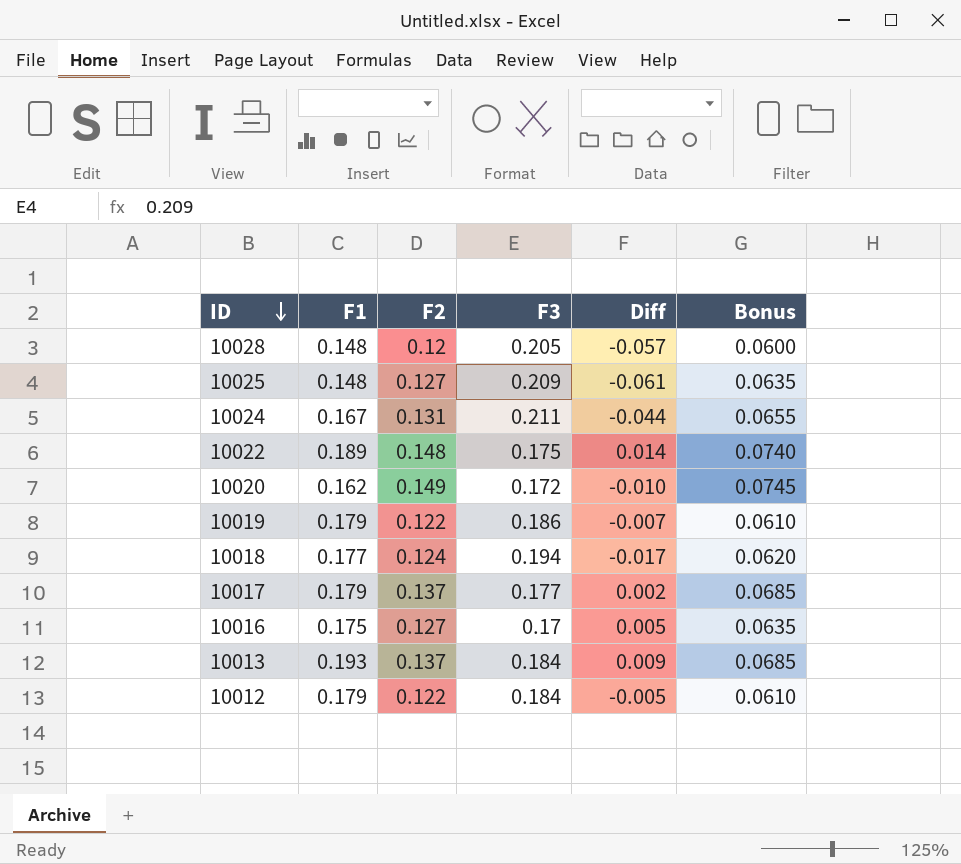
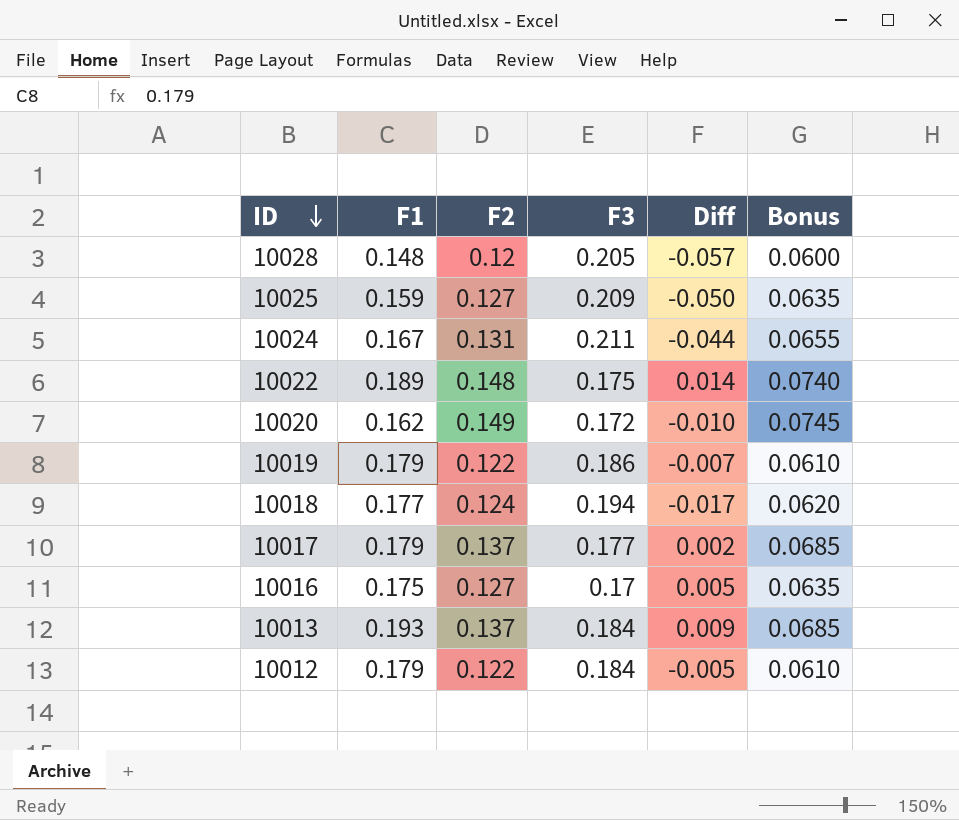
10025 | F1: 0.148 -> 0.159
10025 | Diff: -0.061 -> -0.050

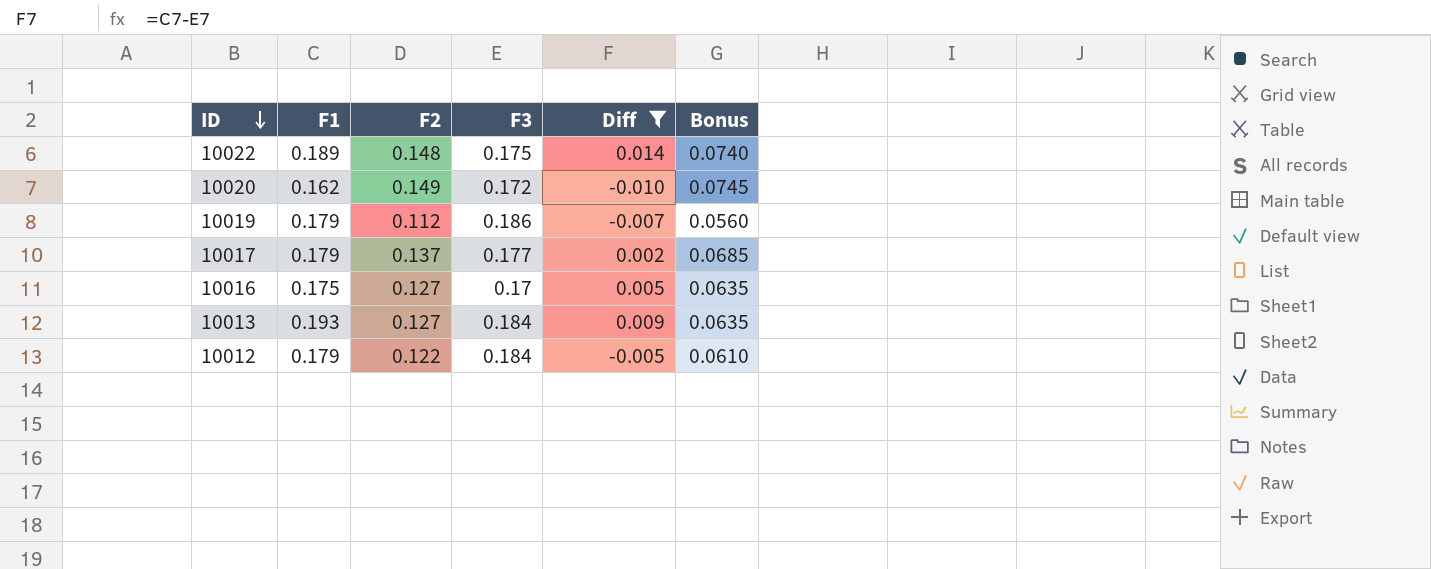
filter: none -> Diff >= -0.010
10019 | F2: 0.122 -> 0.112
10019 | Bonus: 0.0610 -> 0.0560
10013 | F2: 0.137 -> 0.127
10013 | Bonus: 0.0685 -> 0.0635

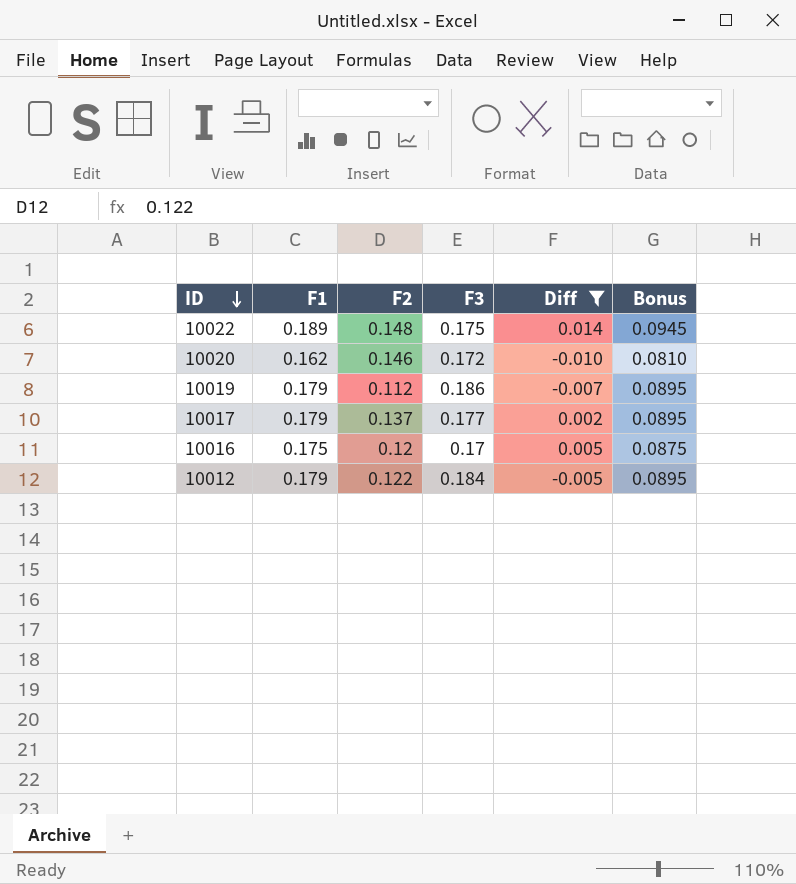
column Bonus | formula: [F2] * 0.5 -> [F1] * 0.5
row 10013: 0.193 | 0.127 | 0.184 | 0.009 | 0.0635 -> none
10020 | F2: 0.149 -> 0.146
10016 | F2: 0.127 -> 0.12

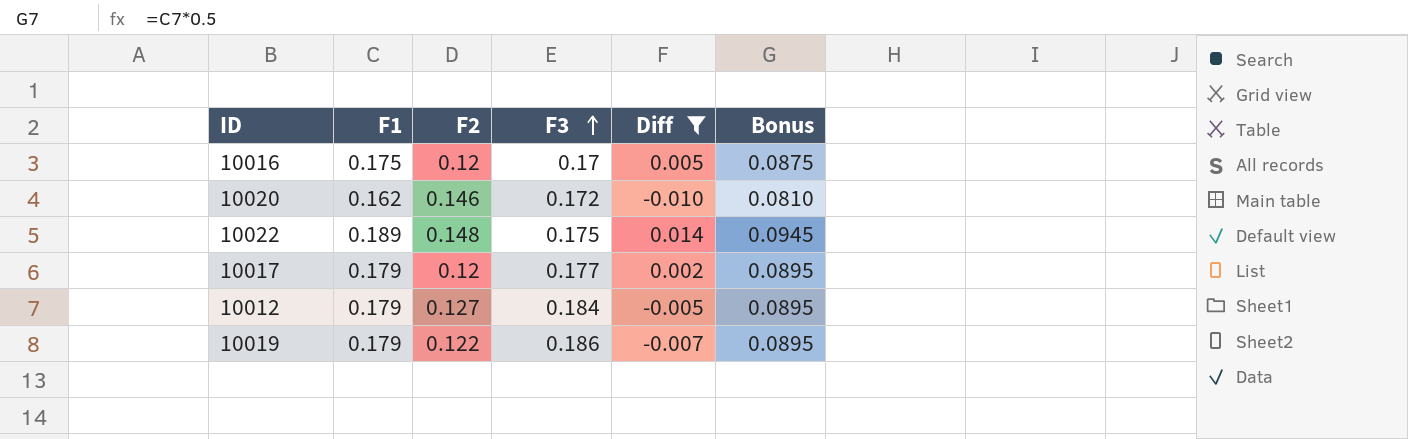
row order: ID descending -> F3 ascending
10017 | F2: 0.137 -> 0.12
10012 | F2: 0.122 -> 0.127
10019 | F2: 0.112 -> 0.122

